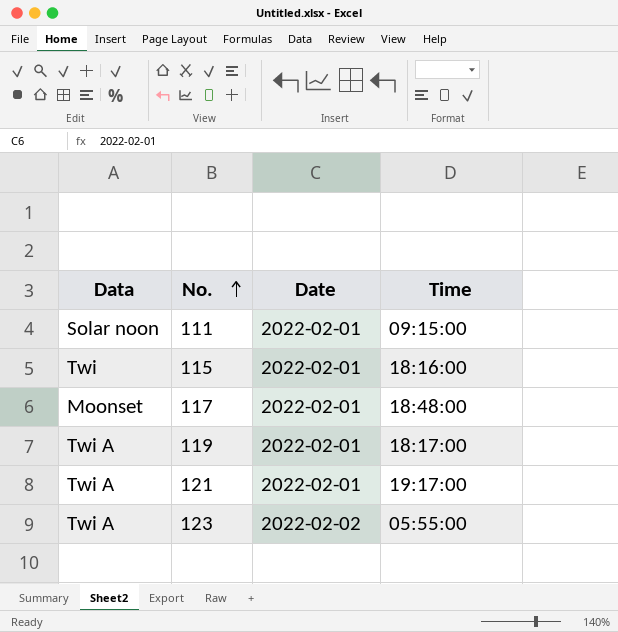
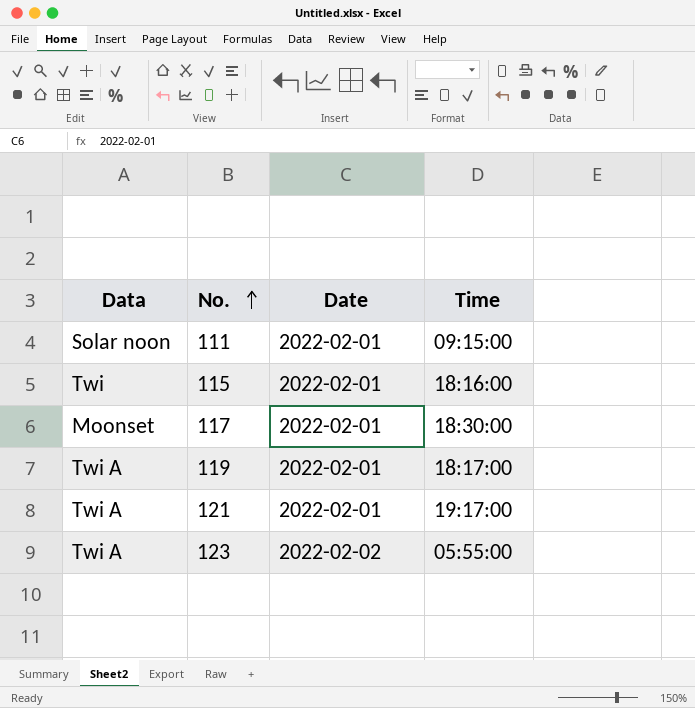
117 | Time: 18:48:00 -> 18:30:00

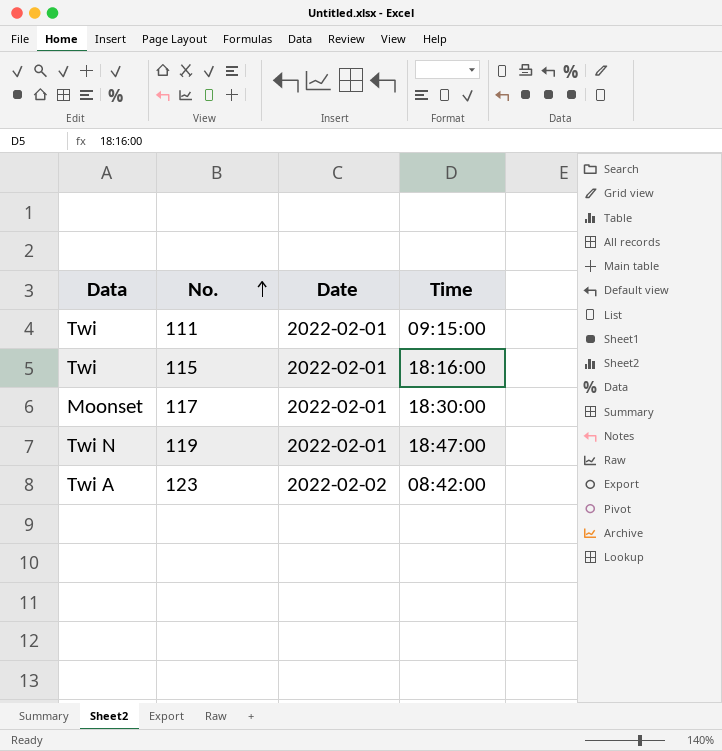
row 121: Twi A | 2022-02-01 | 19:17:00 -> none
111 | Data: Solar noon -> Twi
119 | Data: Twi A -> Twi N
119 | Time: 18:17:00 -> 18:47:00
123 | Time: 05:55:00 -> 08:42:00

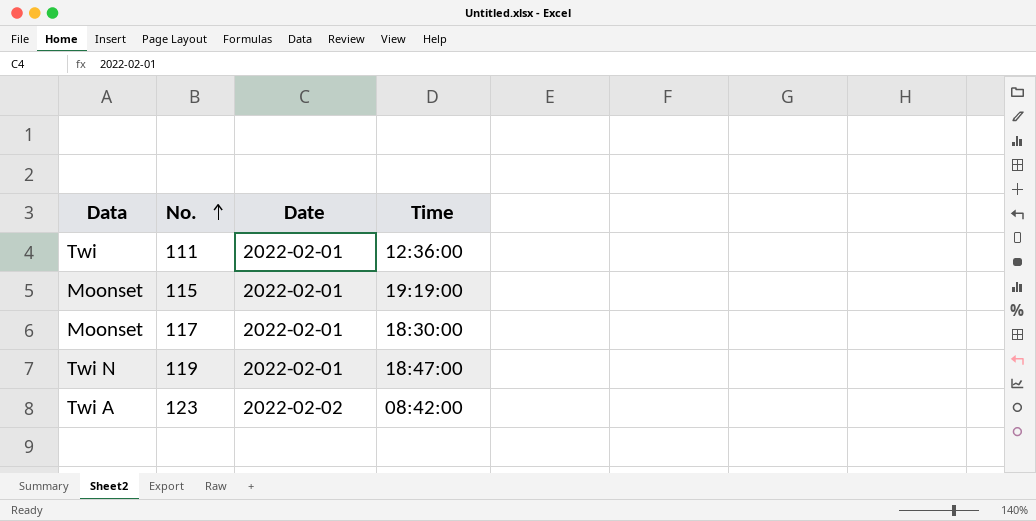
111 | Time: 09:15:00 -> 12:36:00
115 | Data: Twi -> Moonset
115 | Time: 18:16:00 -> 19:19:00

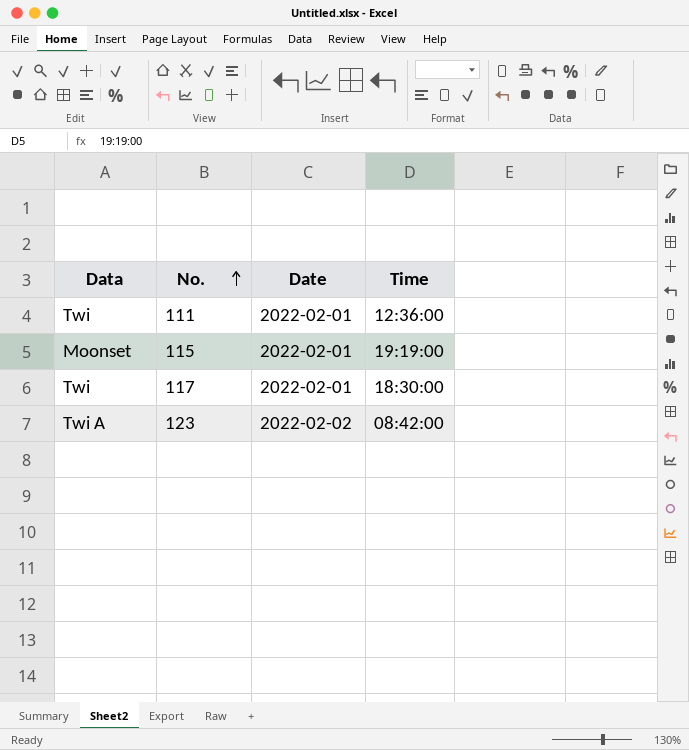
row 119: Twi N | 2022-02-01 | 18:47:00 -> none
117 | Data: Moonset -> Twi

